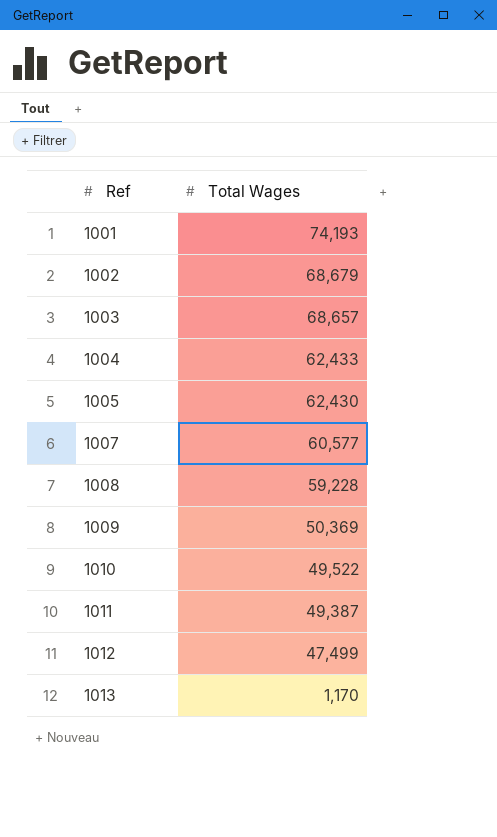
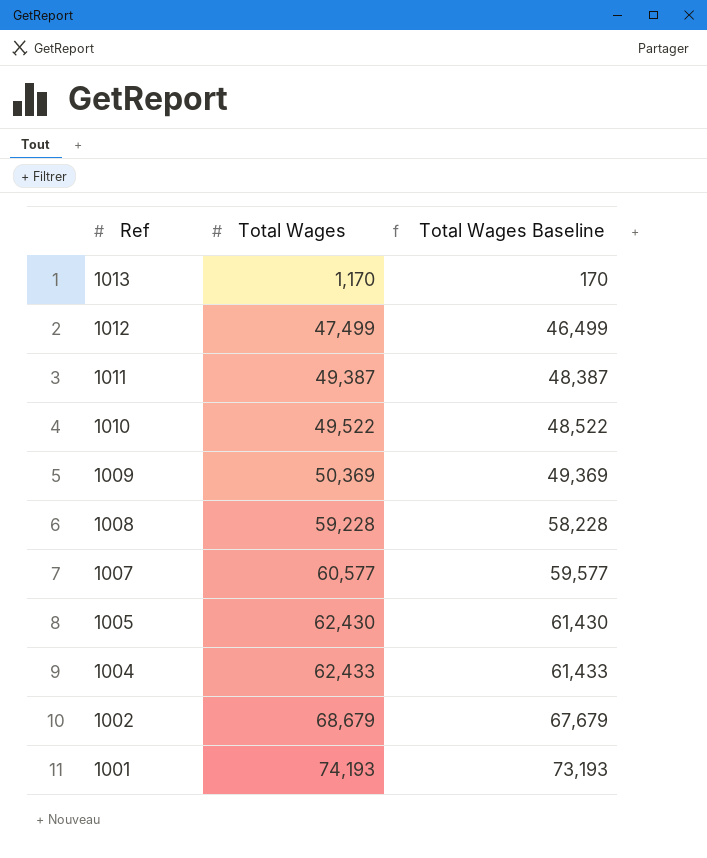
row order: Ref ascending -> Ref descending
column Total Wages Baseline | formula: none -> [Total Wages] - 1000
row 1003: 68,657 -> none

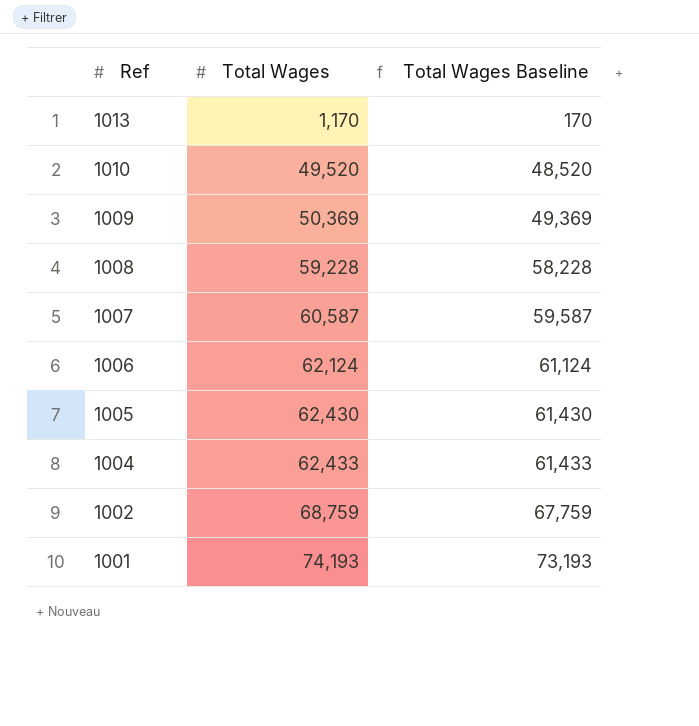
row 1012: 47,499 | 46,499 -> none
row 1011: 49,387 | 48,387 -> none
1010 | Total Wages: 49,522 -> 49,520
1010 | Total Wages Baseline: 48,522 -> 48,520
1007 | Total Wages: 60,577 -> 60,587
1007 | Total Wages Baseline: 59,577 -> 59,587
row 1006: none -> 62,124 | 61,124
1002 | Total Wages: 68,679 -> 68,759
1002 | Total Wages Baseline: 67,679 -> 67,759

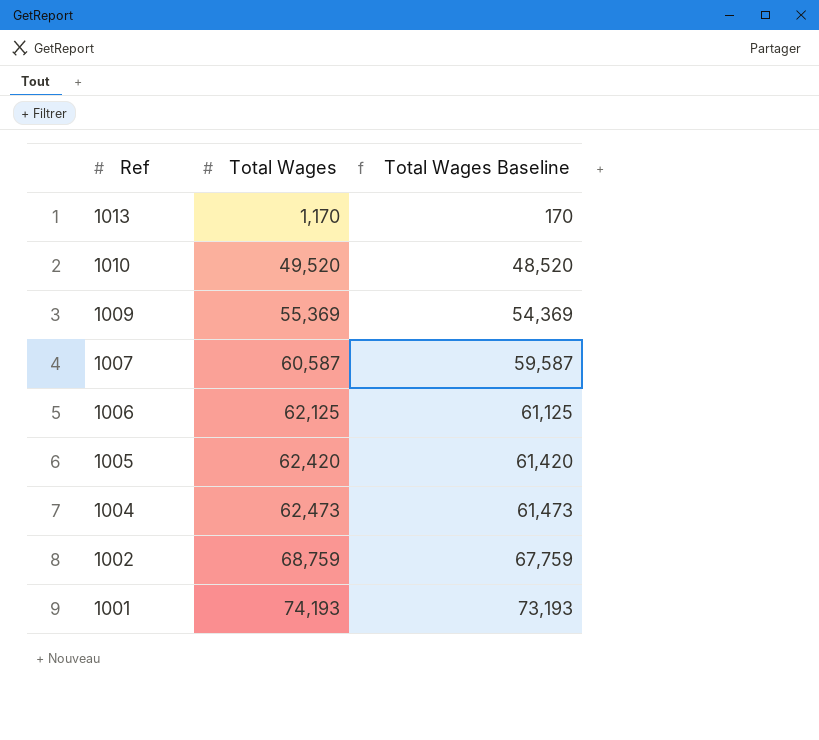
row 1008: 59,228 | 58,228 -> none
1009 | Total Wages: 50,369 -> 55,369
1009 | Total Wages Baseline: 49,369 -> 54,369
1006 | Total Wages: 62,124 -> 62,125
1006 | Total Wages Baseline: 61,124 -> 61,125
1005 | Total Wages: 62,430 -> 62,420
1005 | Total Wages Baseline: 61,430 -> 61,420
1004 | Total Wages: 62,433 -> 62,473
1004 | Total Wages Baseline: 61,433 -> 61,473

